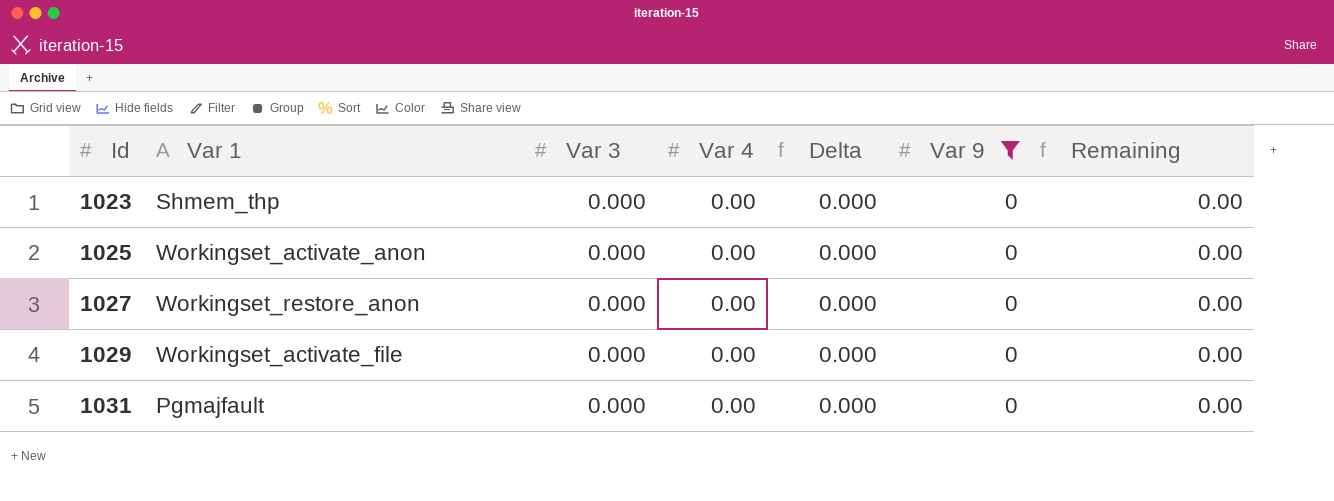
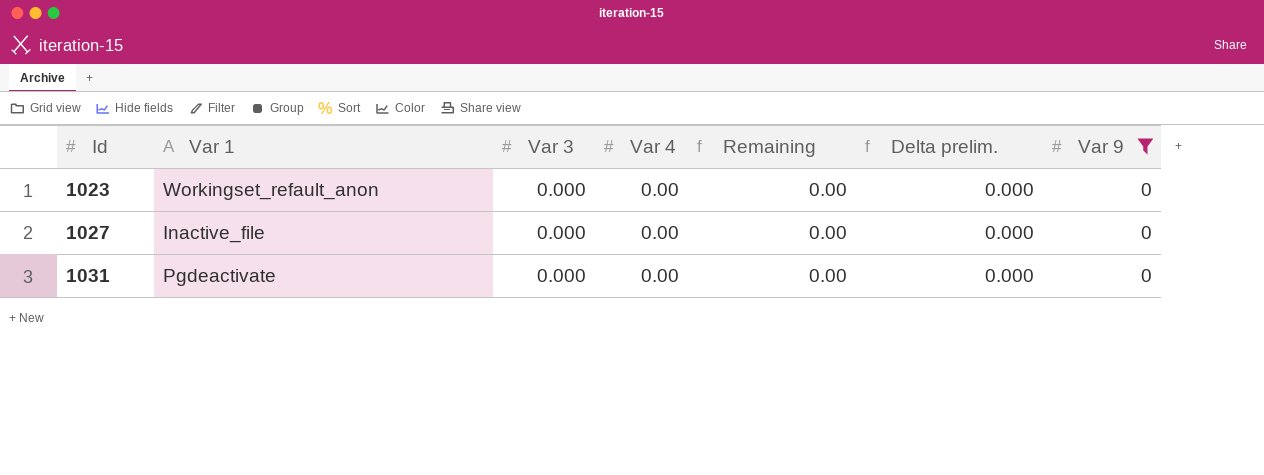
column Remaining | position: 7 -> 5
column name: Delta -> Delta prelim.
row 1025: Workingset_activate_anon | 0.000 | 0.00 | 0.000 | 0 | 0.00 -> none
row 1029: Workingset_activate_file | 0.000 | 0.00 | 0.000 | 0 | 0.00 -> none
1023 | Var 1: Shmem_thp -> Workingset_refault_anon
1027 | Var 1: Workingset_restore_anon -> Inactive_file
1031 | Var 1: Pgmajfault -> Pgdeactivate

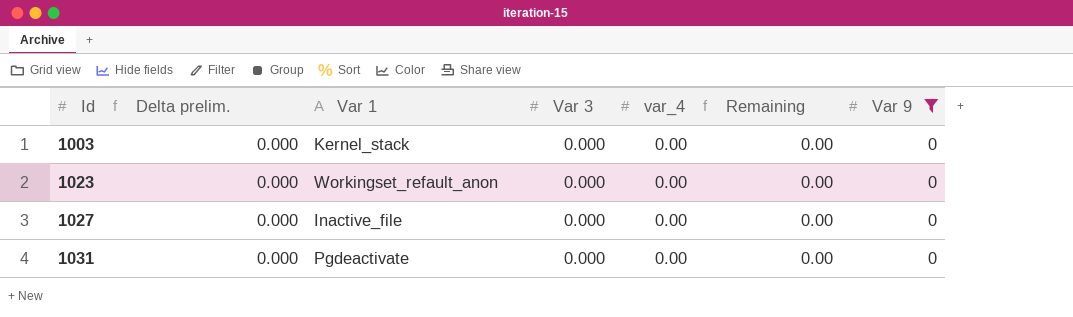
column Delta prelim. | position: 6 -> 2
column name: Var 4 -> var_4
row 1003: none -> 0.000 | Kernel_stack | 0.000 | 0.00 | 0.00 | 0

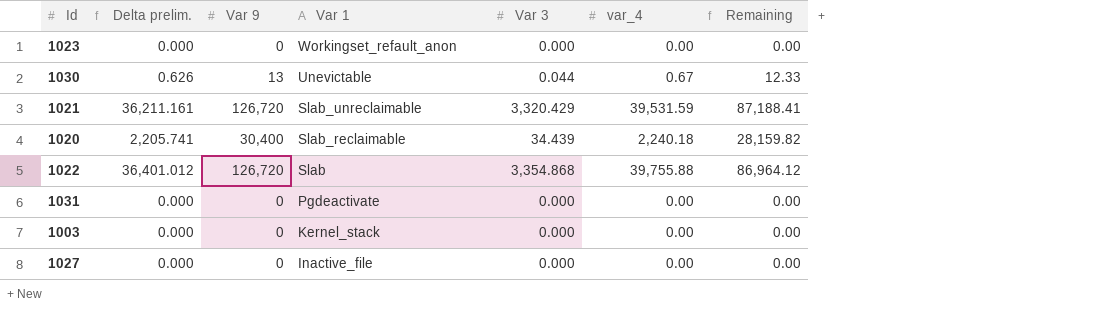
filter: Var 9 = 0 -> none
row order: Id ascending -> Var 1 descending
column Var 9 | position: 7 -> 3

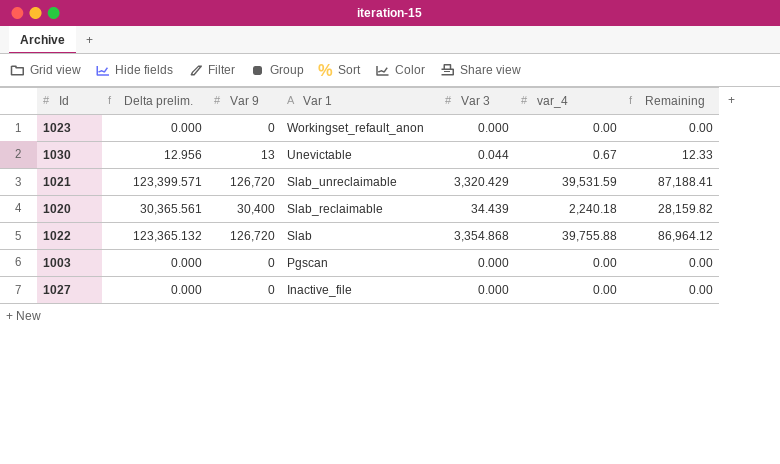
column Delta prelim. | formula: [var_4] - [Var 3] -> [Var 9] - [Var 3]
row 1031: 0.000 | 0 | Pgdeactivate | 0.000 | 0.00 | 0.00 -> none
1003 | Var 1: Kernel_stack -> Pgscan

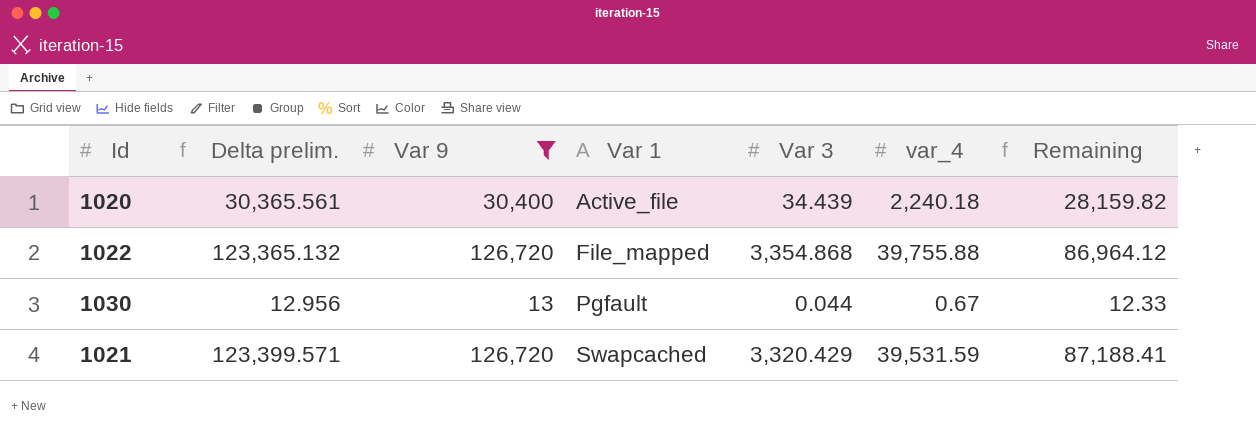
filter: none -> Var 9 != 0
row order: Var 1 descending -> Var 1 ascending
1020 | Var 1: Slab_reclaimable -> Active_file
1022 | Var 1: Slab -> File_mapped
1030 | Var 1: Unevictable -> Pgfault
1021 | Var 1: Slab_unreclaimable -> Swapcached

